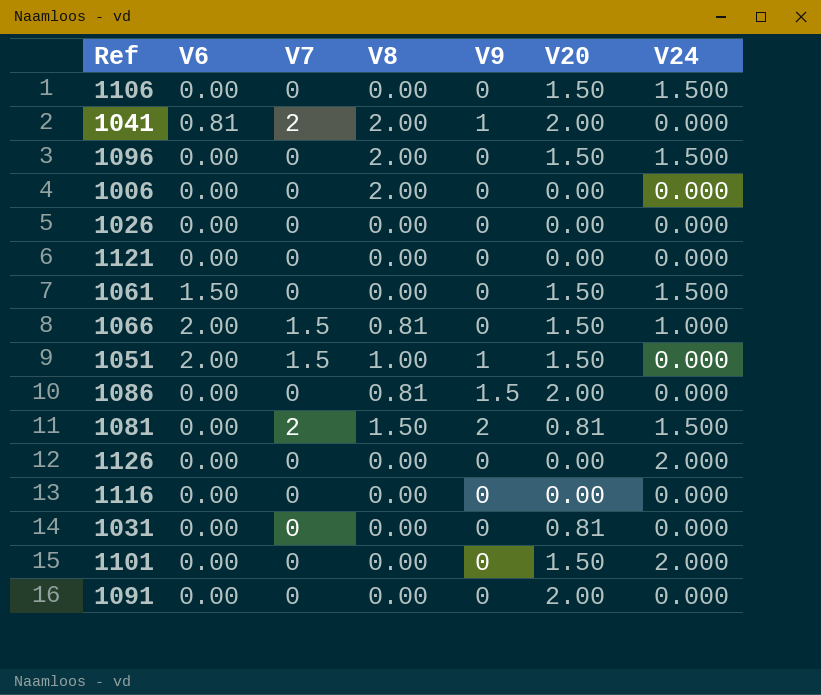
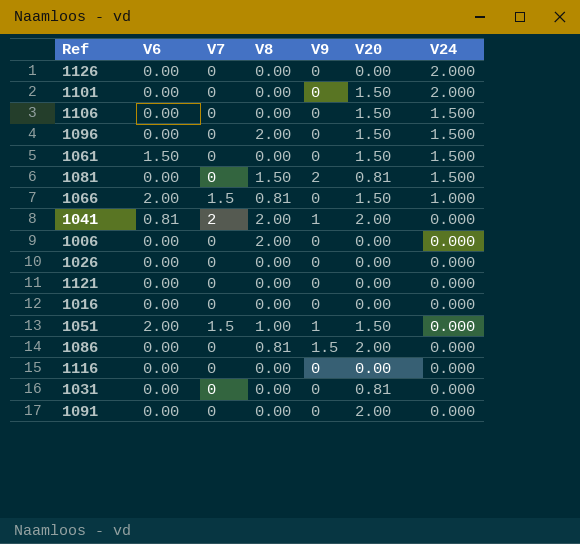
row order: none -> V24 descending
1081 | V7: 2 -> 0
row 1016: none -> 0.00 | 0 | 0.00 | 0 | 0.00 | 0.000

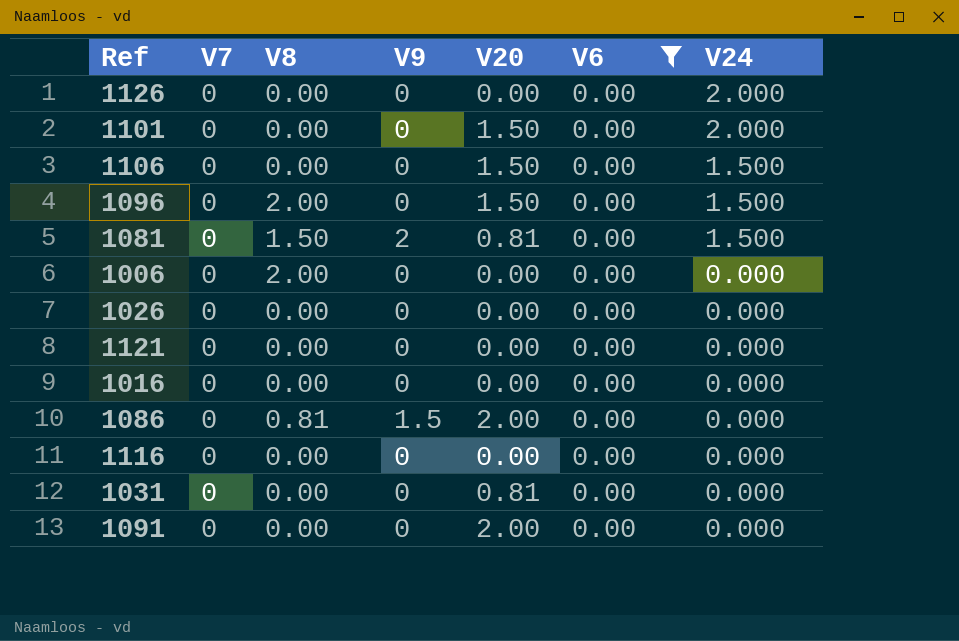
filter: none -> V6 = 0.00
column V6 | position: 2 -> 6

